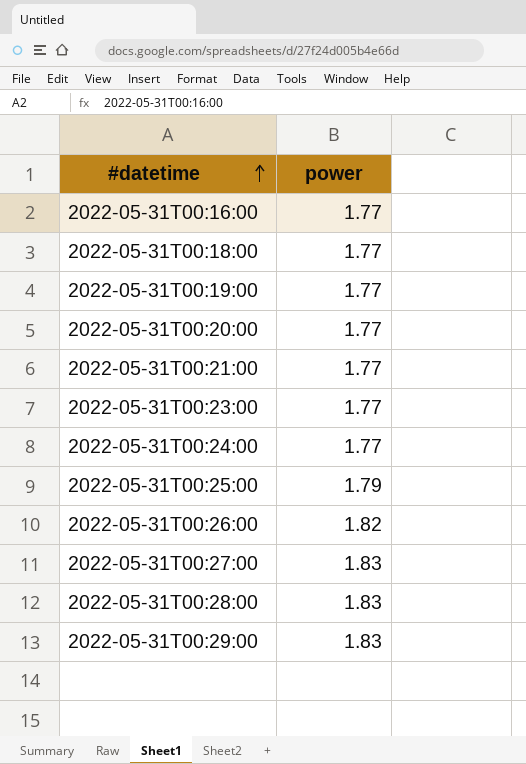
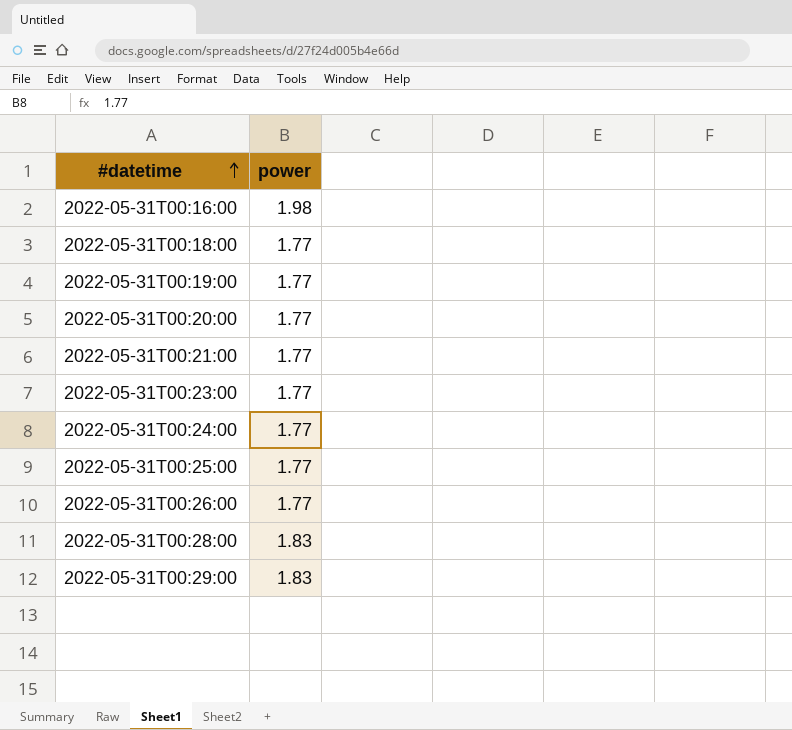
row 2022-05-31T00:27:00: 1.83 -> none
2022-05-31T00:16:00 | power: 1.77 -> 1.98
2022-05-31T00:25:00 | power: 1.79 -> 1.77
2022-05-31T00:26:00 | power: 1.82 -> 1.77

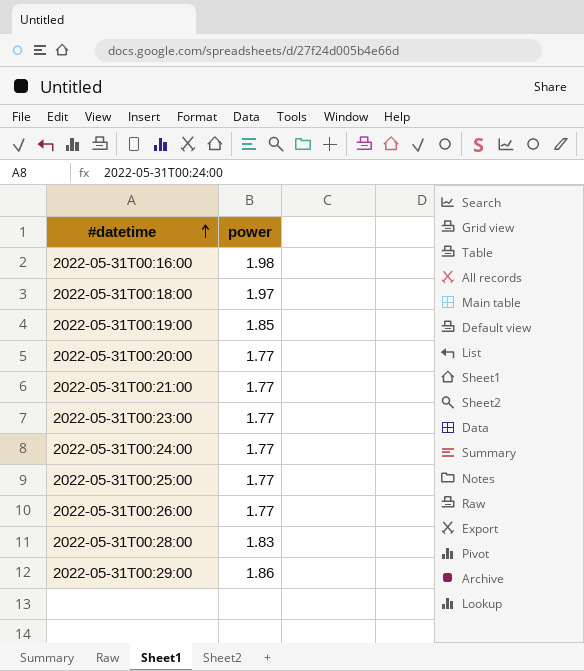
2022-05-31T00:18:00 | power: 1.77 -> 1.97
2022-05-31T00:19:00 | power: 1.77 -> 1.85
2022-05-31T00:29:00 | power: 1.83 -> 1.86

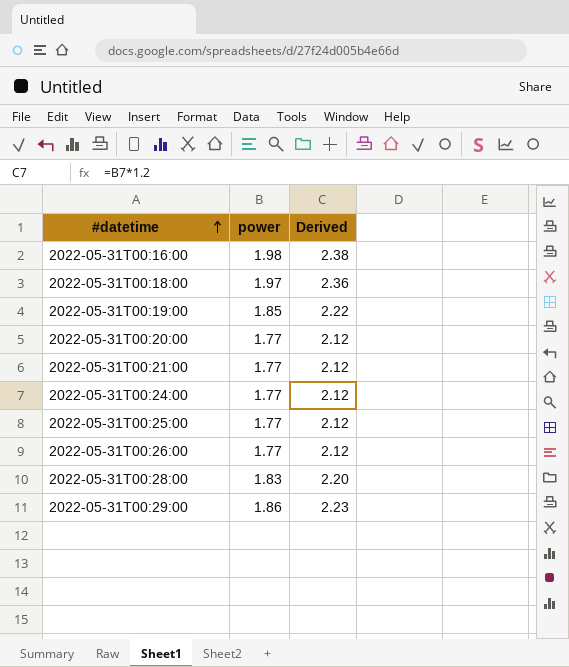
column Derived | formula: none -> [power] * 1.2
row 2022-05-31T00:23:00: 1.77 -> none

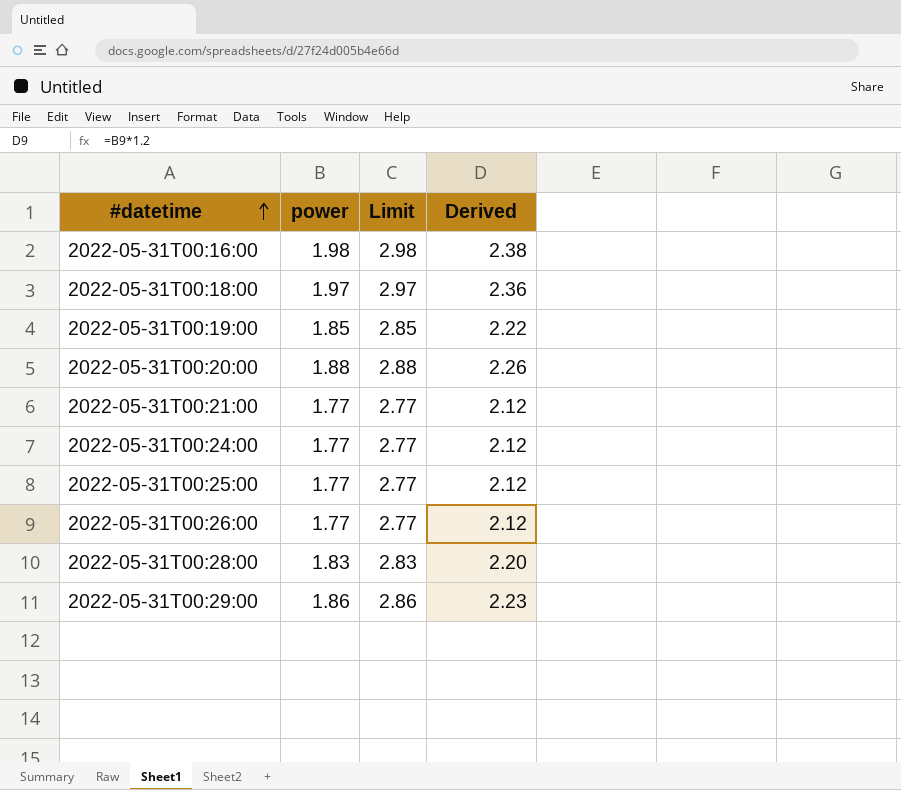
column Limit | formula: none -> [power] + 1
2022-05-31T00:20:00 | power: 1.77 -> 1.88
2022-05-31T00:20:00 | Derived: 2.12 -> 2.26

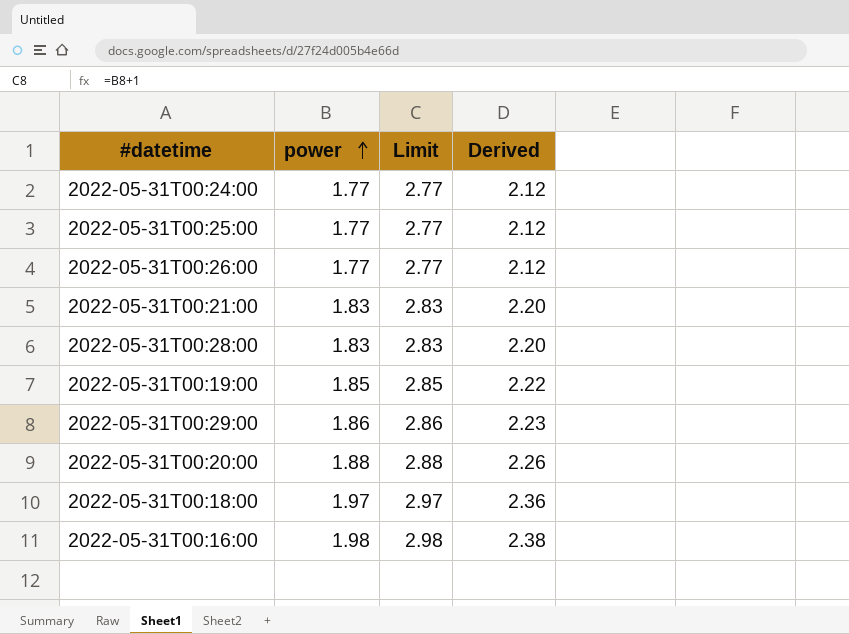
row order: #datetime ascending -> power ascending
2022-05-31T00:21:00 | power: 1.77 -> 1.83
2022-05-31T00:21:00 | Limit: 2.77 -> 2.83
2022-05-31T00:21:00 | Derived: 2.12 -> 2.20

